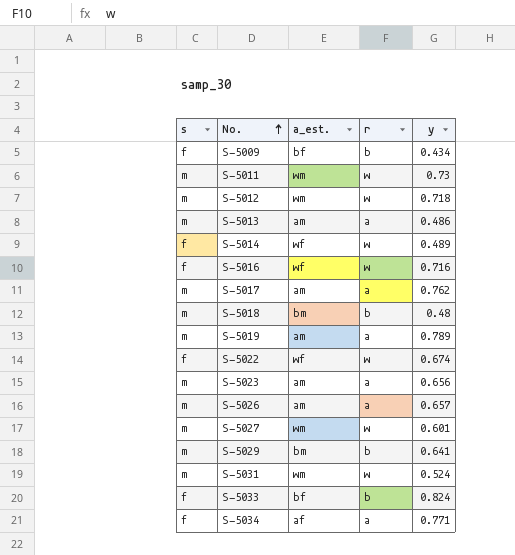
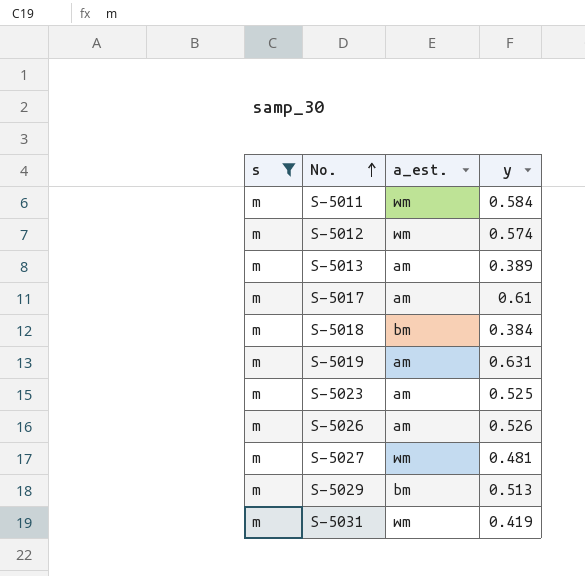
filter: none -> s = m
column r | position: 4 -> none
S-5011 | y: 0.73 -> 0.584
S-5012 | y: 0.718 -> 0.574
S-5013 | y: 0.486 -> 0.389
S-5017 | y: 0.762 -> 0.61
S-5018 | y: 0.48 -> 0.384
S-5019 | y: 0.789 -> 0.631
S-5023 | y: 0.656 -> 0.525
S-5026 | y: 0.657 -> 0.526
S-5027 | y: 0.601 -> 0.481
S-5029 | y: 0.641 -> 0.513
S-5031 | y: 0.524 -> 0.419

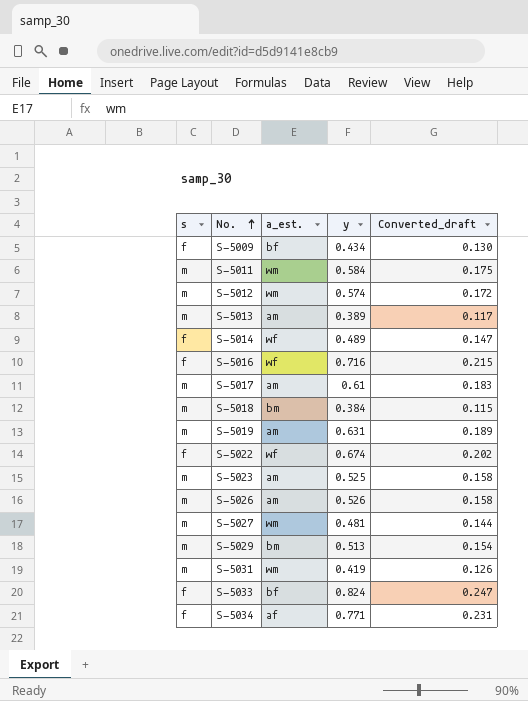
filter: s = m -> none
column Converted_draft | formula: none -> [y] * 0.3

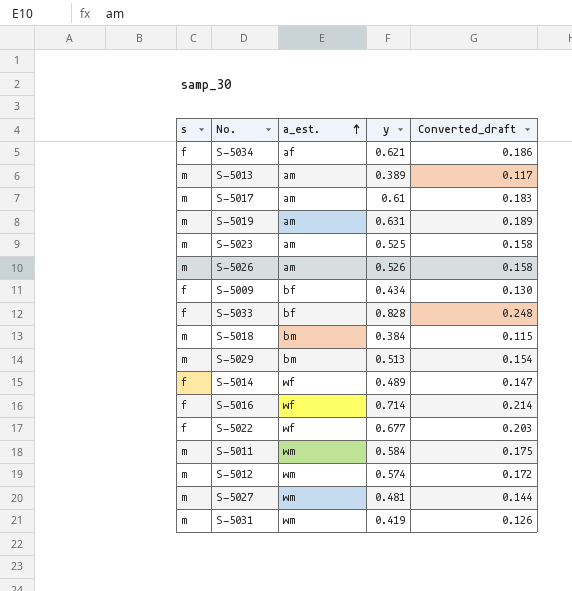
row order: No. ascending -> a_est. ascending
S-5034 | y: 0.771 -> 0.621
S-5034 | Converted_draft: 0.231 -> 0.186
S-5033 | y: 0.824 -> 0.828
S-5033 | Converted_draft: 0.247 -> 0.248
S-5016 | y: 0.716 -> 0.714
S-5016 | Converted_draft: 0.215 -> 0.214
S-5022 | y: 0.674 -> 0.677
S-5022 | Converted_draft: 0.202 -> 0.203

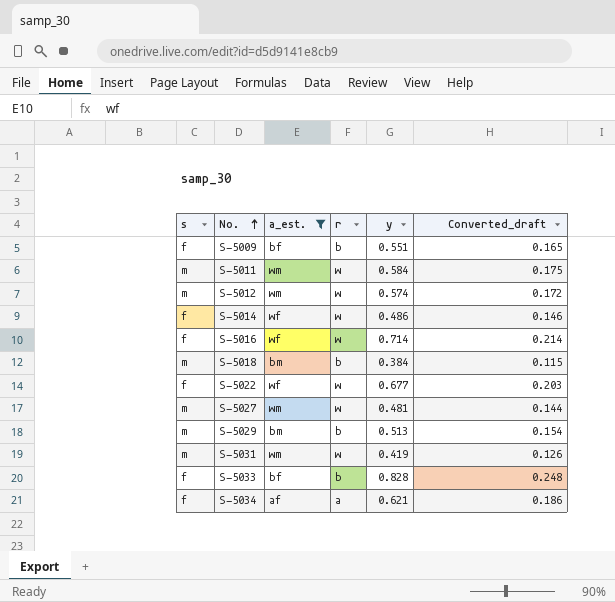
filter: none -> a_est. != am
row order: a_est. ascending -> No. ascending
column r | position: none -> 4
S-5009 | y: 0.434 -> 0.551
S-5009 | Converted_draft: 0.130 -> 0.165
S-5014 | y: 0.489 -> 0.486
S-5014 | Converted_draft: 0.147 -> 0.146

